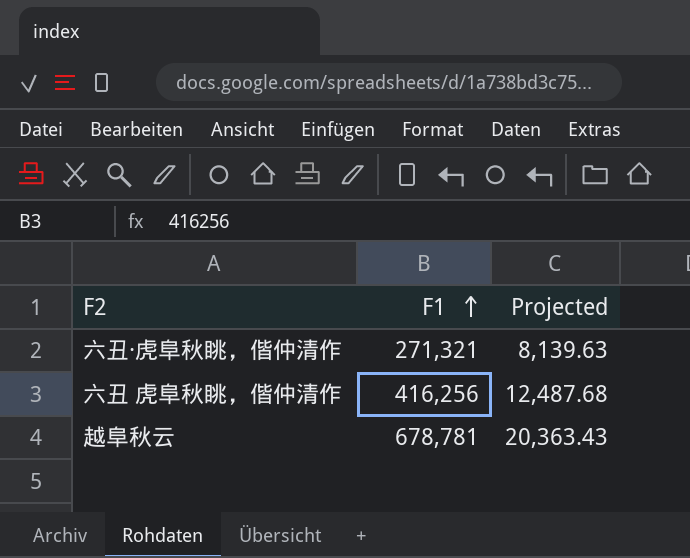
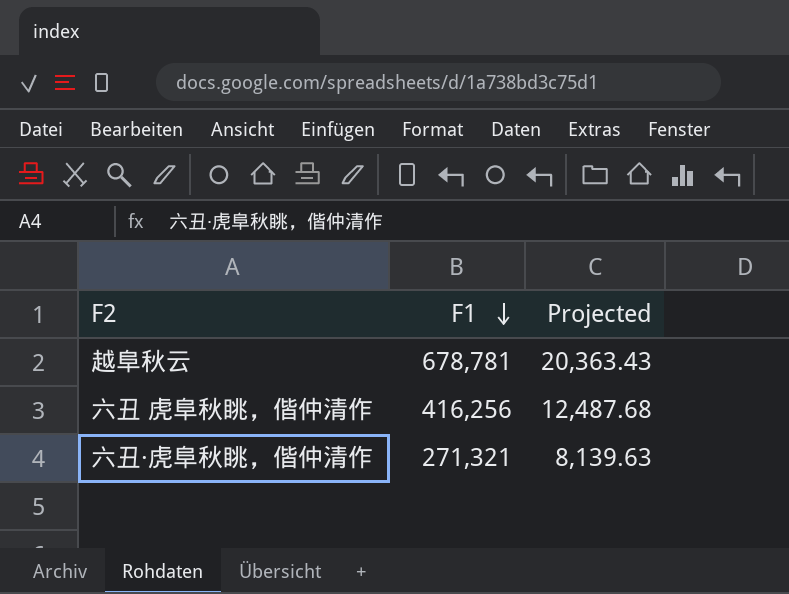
row order: F1 ascending -> F1 descending

